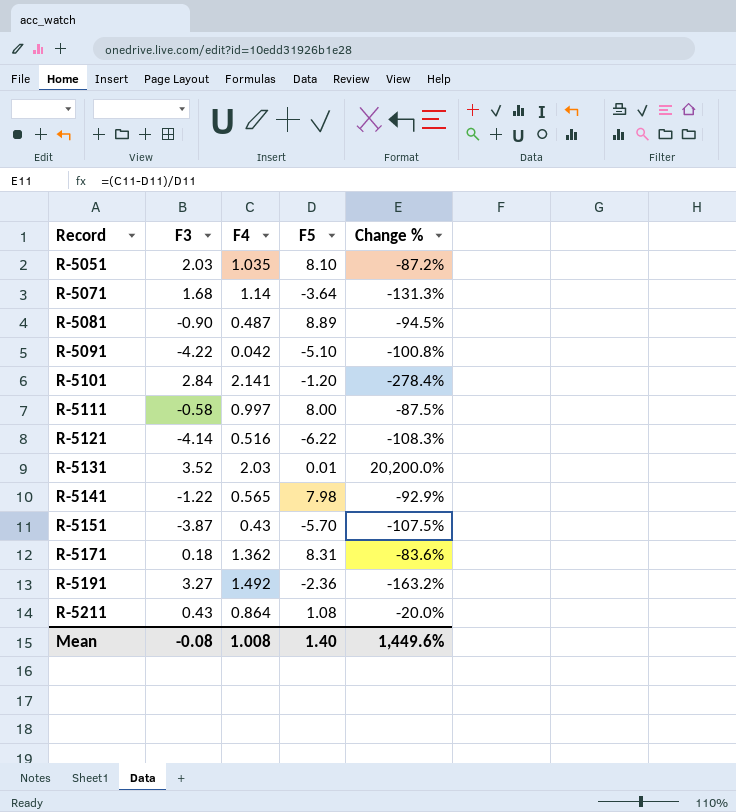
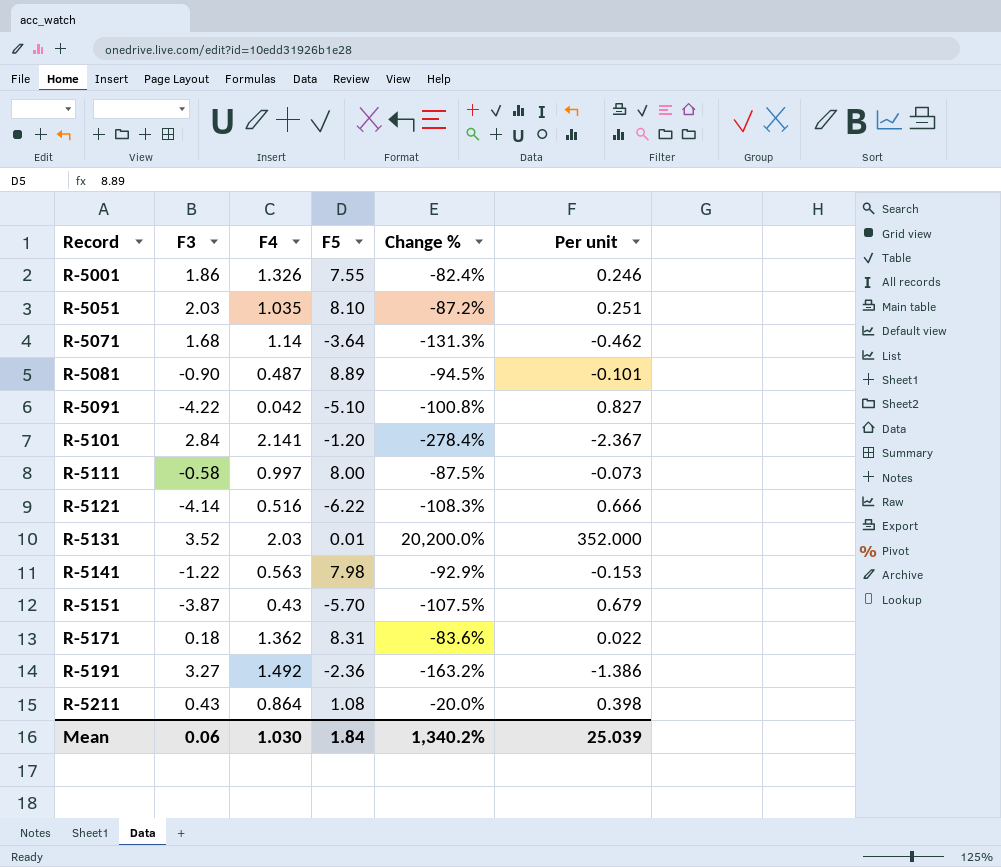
column Per unit | formula: none -> [F3] / [F5]
row R-5001: none -> 1.86 | 1.326 | 7.55 | -82.4% | 0.246
R-5141 | F4: 0.565 -> 0.563
Mean | F3: -0.08 -> 0.06
Mean | F4: 1.008 -> 1.030
Mean | F5: 1.40 -> 1.84
Mean | Change %: 1,449.6% -> 1,340.2%

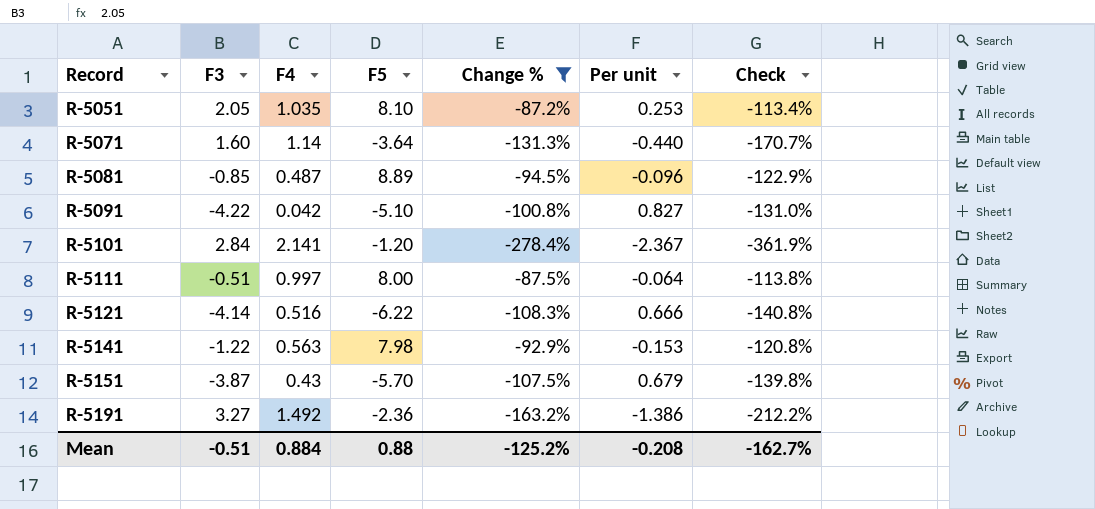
filter: none -> Change % <= -87.2%
column Check | formula: none -> [Change %] * 1.3
R-5051 | F3: 2.03 -> 2.05
R-5051 | Per unit: 0.251 -> 0.253
R-5071 | F3: 1.68 -> 1.60
R-5071 | Per unit: -0.462 -> -0.440
R-5081 | F3: -0.90 -> -0.85
R-5081 | Per unit: -0.101 -> -0.096
R-5111 | F3: -0.58 -> -0.51
R-5111 | Per unit: -0.073 -> -0.064
Mean | F3: 0.06 -> -0.51
Mean | F4: 1.030 -> 0.884
Mean | F5: 1.84 -> 0.88
Mean | Change %: 1,340.2% -> -125.2%
Mean | Per unit: 25.039 -> -0.208

